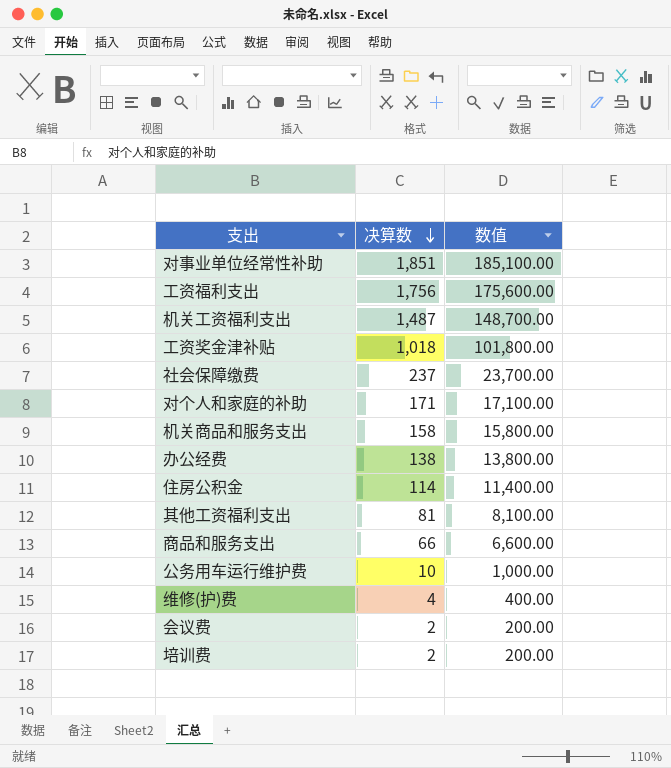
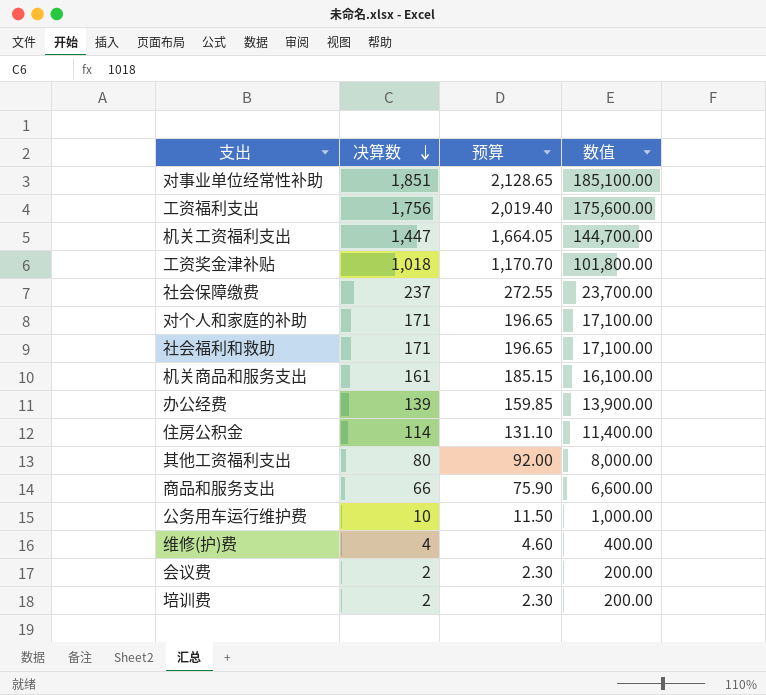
column 预算 | formula: none -> [决算数] * 1.15
机关工资福利支出 | 决算数: 1,487 -> 1,447
机关工资福利支出 | 数值: 148,700.00 -> 144,700.00
row 社会福利和救助: none -> 171 | 196.65 | 17,100.00
机关商品和服务支出 | 决算数: 158 -> 161
机关商品和服务支出 | 数值: 15,800.00 -> 16,100.00
办公经费 | 决算数: 138 -> 139
办公经费 | 数值: 13,800.00 -> 13,900.00
其他工资福利支出 | 决算数: 81 -> 80
其他工资福利支出 | 数值: 8,100.00 -> 8,000.00

